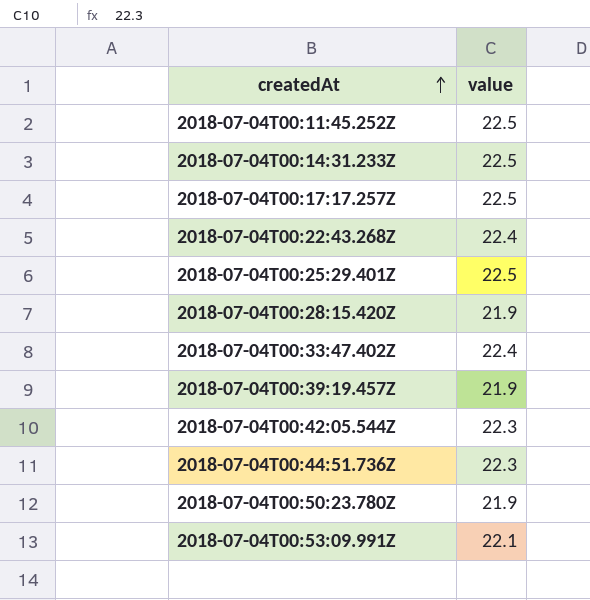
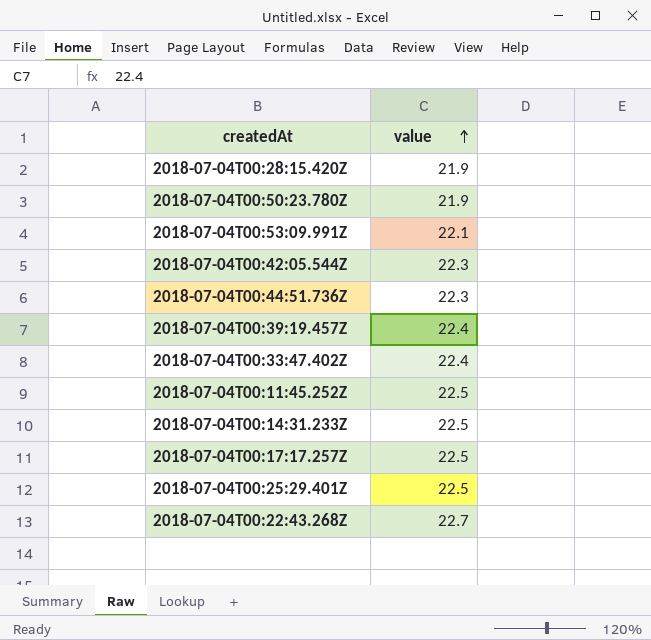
row order: createdAt ascending -> value ascending
2018-07-04T00:39:19.457Z | value: 21.9 -> 22.4
2018-07-04T00:22:43.268Z | value: 22.4 -> 22.7

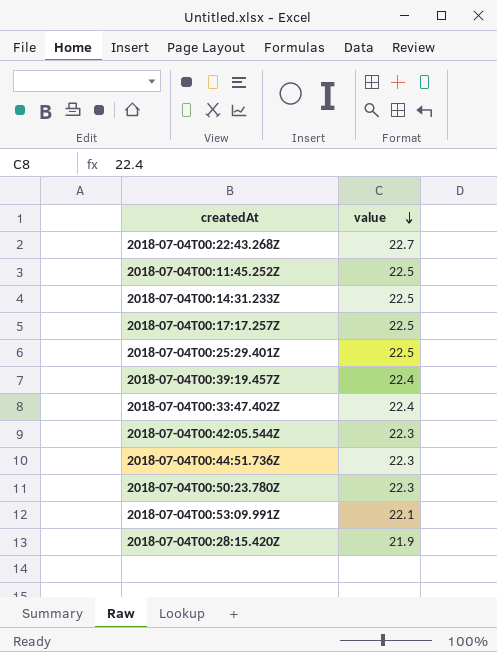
row order: value ascending -> value descending
2018-07-04T00:50:23.780Z | value: 21.9 -> 22.3

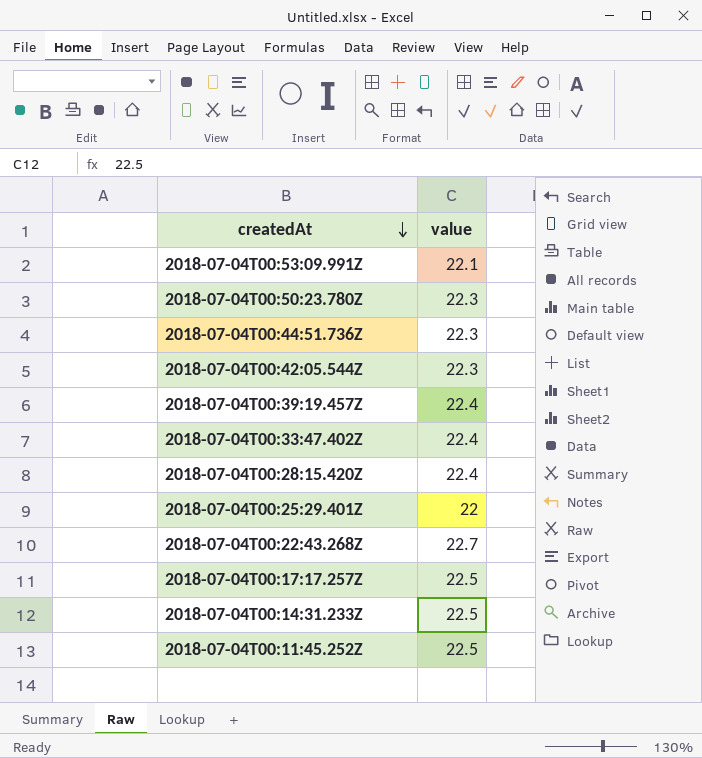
row order: value descending -> createdAt descending
2018-07-04T00:28:15.420Z | value: 21.9 -> 22.4
2018-07-04T00:25:29.401Z | value: 22.5 -> 22

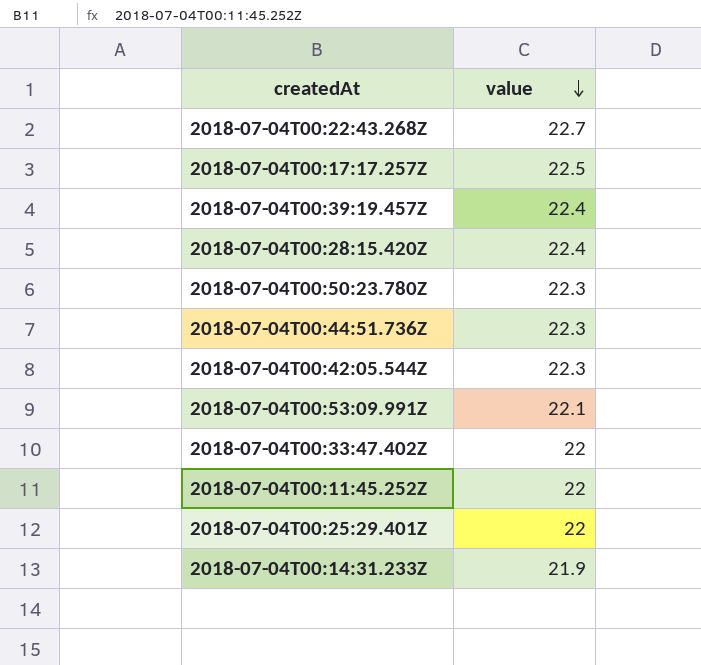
row order: createdAt descending -> value descending
2018-07-04T00:33:47.402Z | value: 22.4 -> 22
2018-07-04T00:11:45.252Z | value: 22.5 -> 22
2018-07-04T00:14:31.233Z | value: 22.5 -> 21.9

